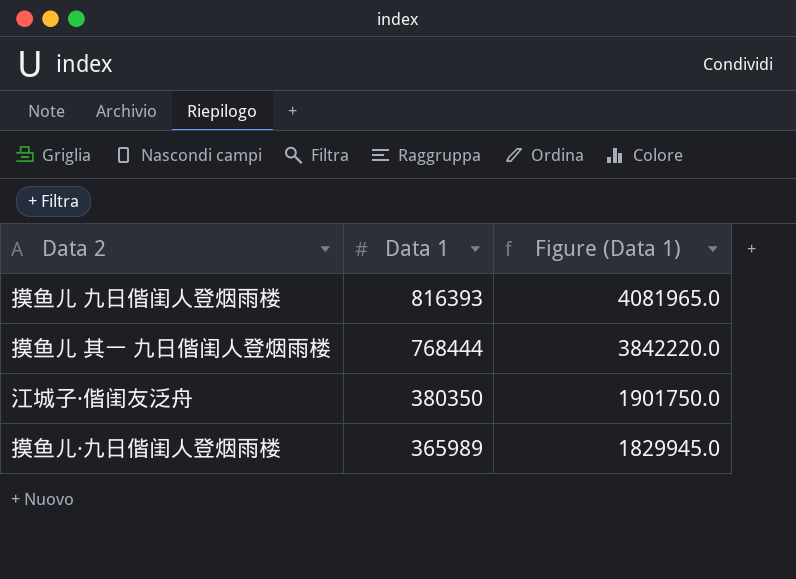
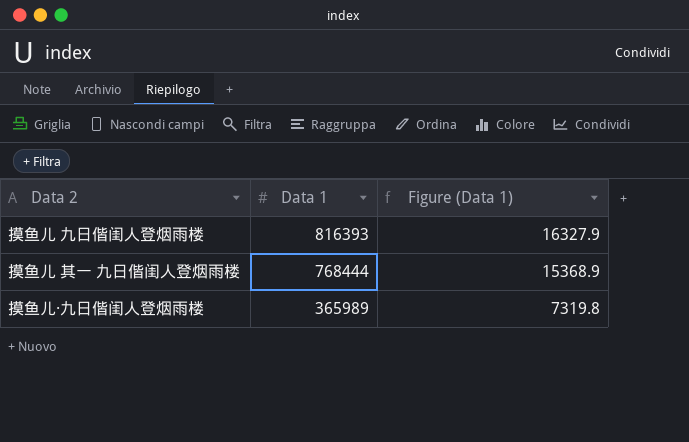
column Figure (Data 1) | formula: [Data 1] * 5 -> [Data 1] * 0.02
row 江城子·偕闺友泛舟: 380350 | 1901750.0 -> none

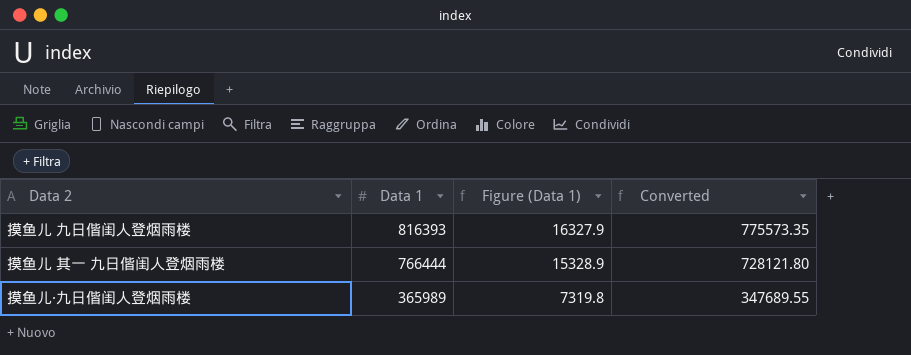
column Converted | formula: none -> [Data 1] * 0.95
摸鱼儿 其一 九日偕闺人登烟雨楼 | Data 1: 768444 -> 766444
摸鱼儿 其一 九日偕闺人登烟雨楼 | Figure (Data 1): 15368.9 -> 15328.9

